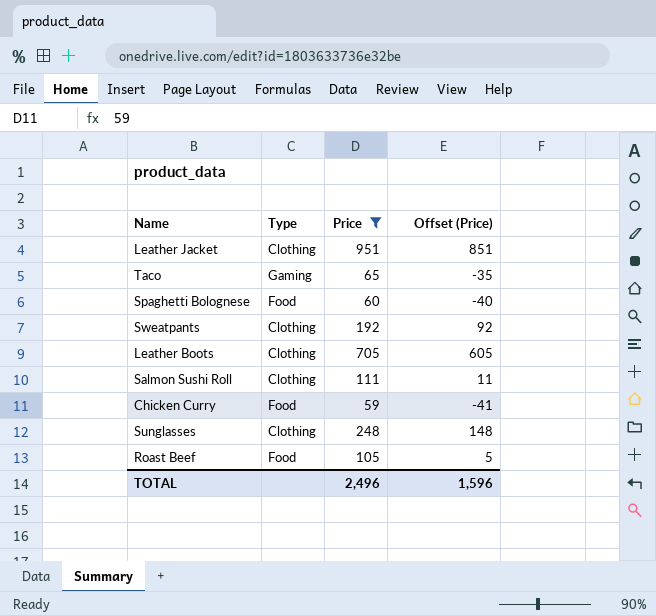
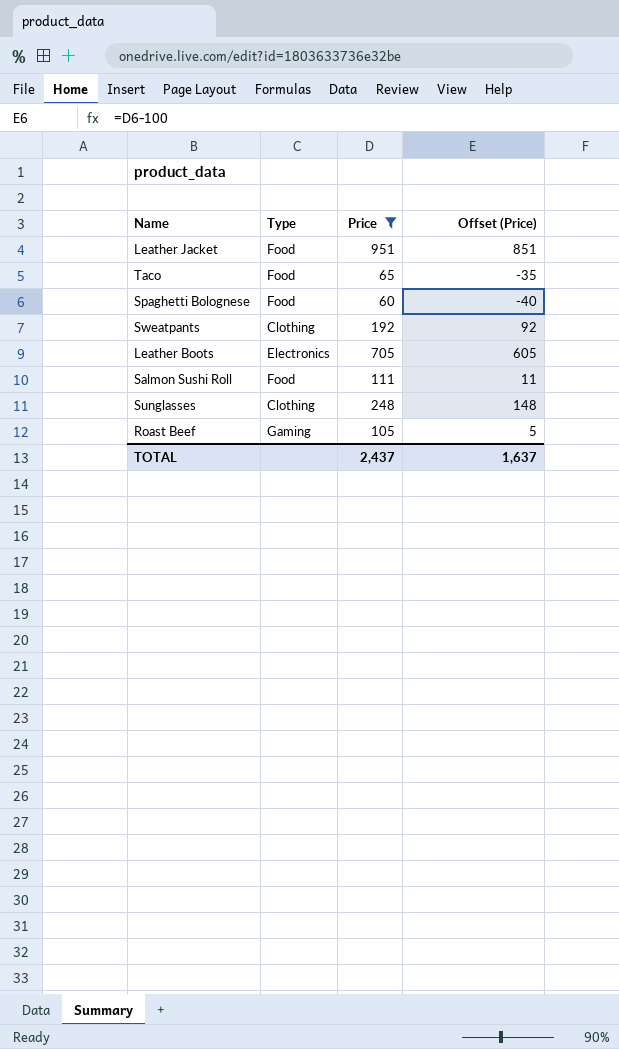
row Chicken Curry: Food | 59 | -41 -> none
Leather Jacket | Type: Clothing -> Food
Taco | Type: Gaming -> Food
Leather Boots | Type: Clothing -> Electronics
Salmon Sushi Roll | Type: Clothing -> Food
Roast Beef | Type: Food -> Gaming
TOTAL | Price: 2,496 -> 2,437
TOTAL | Offset (Price): 1,596 -> 1,637

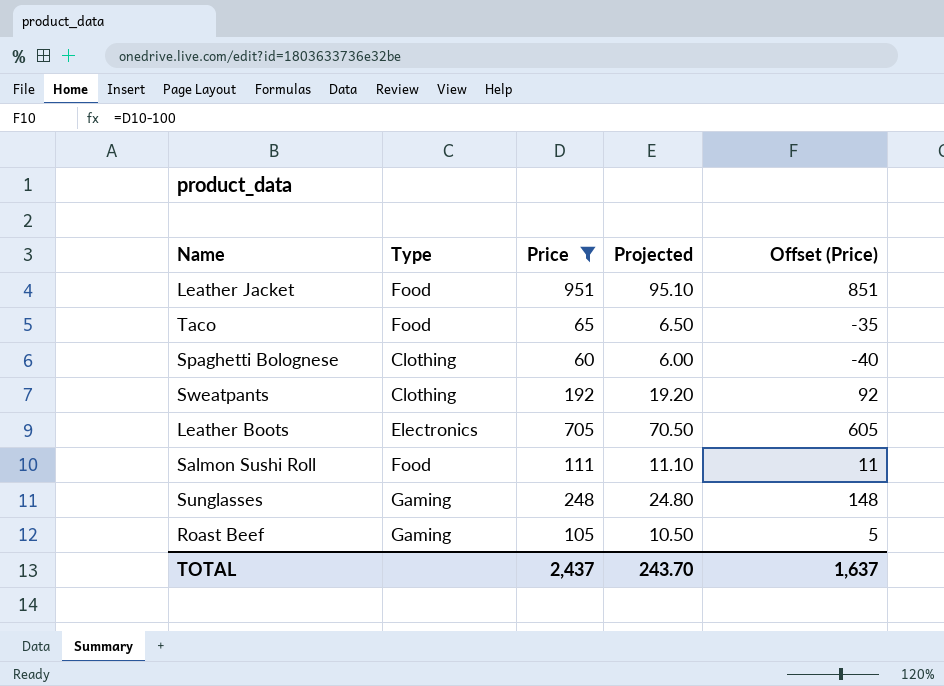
column Projected | formula: none -> [Price] * 0.1
Spaghetti Bolognese | Type: Food -> Clothing
Sunglasses | Type: Clothing -> Gaming

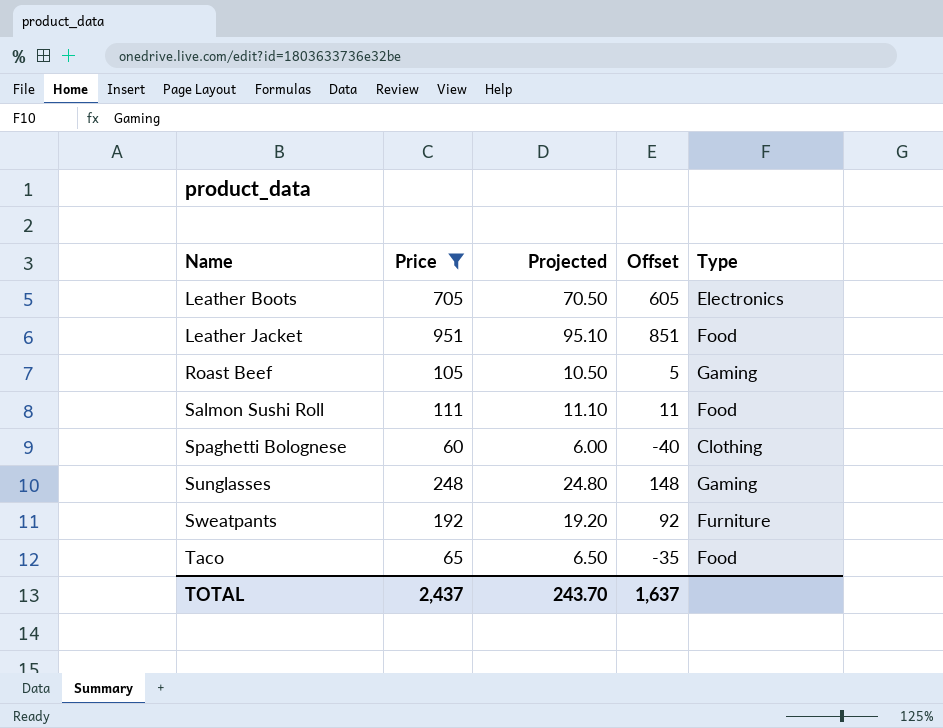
row order: none -> Name ascending
column name: Offset (Price) -> Offset
column Type | position: 2 -> 5
Sweatpants | Type: Clothing -> Furniture

